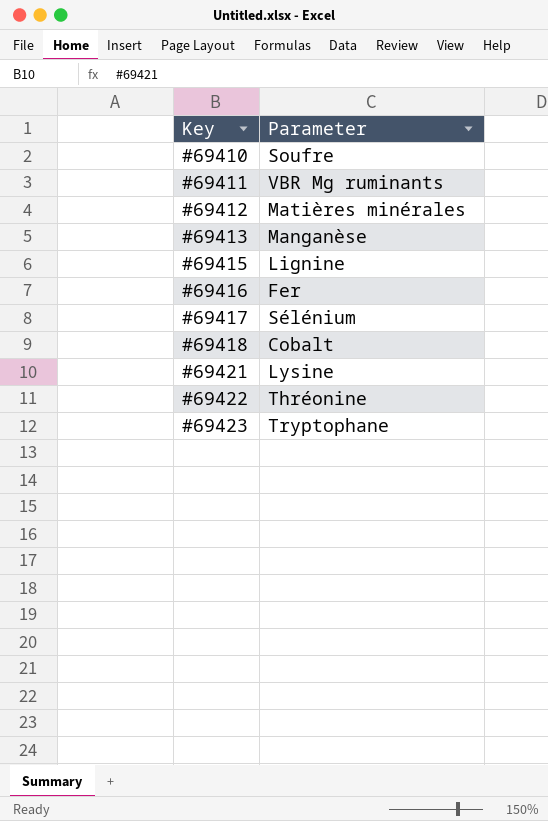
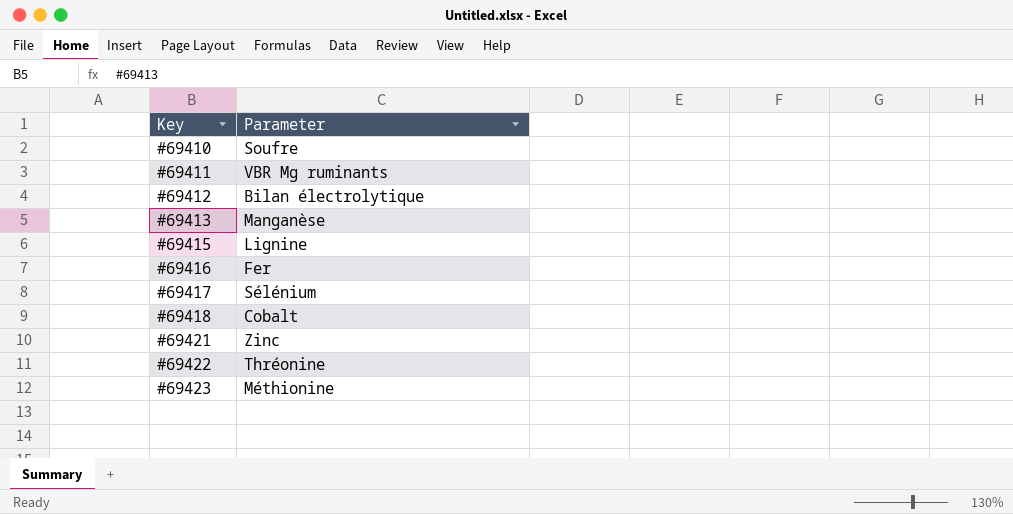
#69412 | Parameter: Matières minérales -> Bilan électrolytique
#69421 | Parameter: Lysine -> Zinc
#69423 | Parameter: Tryptophane -> Méthionine

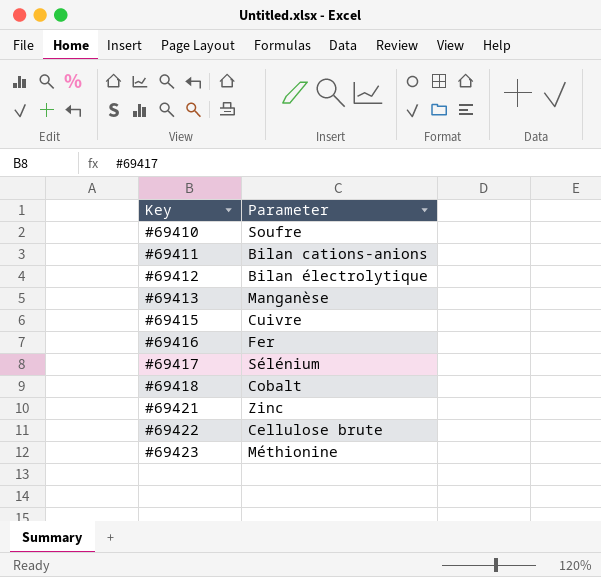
#69411 | Parameter: VBR Mg ruminants -> Bilan cations-anions
#69415 | Parameter: Lignine -> Cuivre
#69422 | Parameter: Thréonine -> Cellulose brute

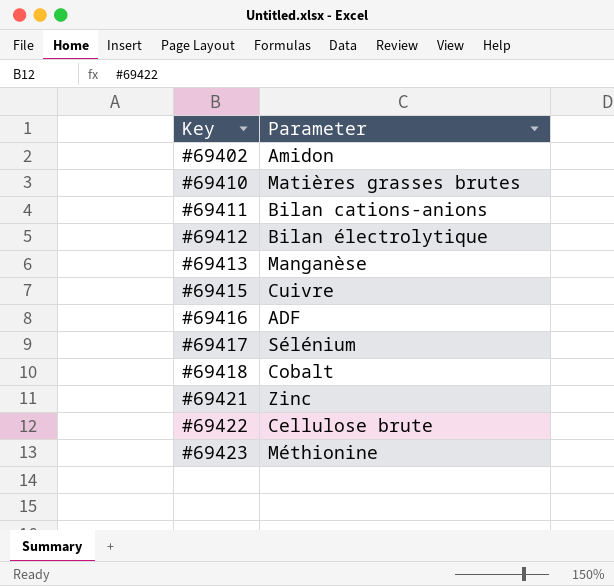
row #69402: none -> Amidon
#69410 | Parameter: Soufre -> Matières grasses brutes
#69416 | Parameter: Fer -> ADF

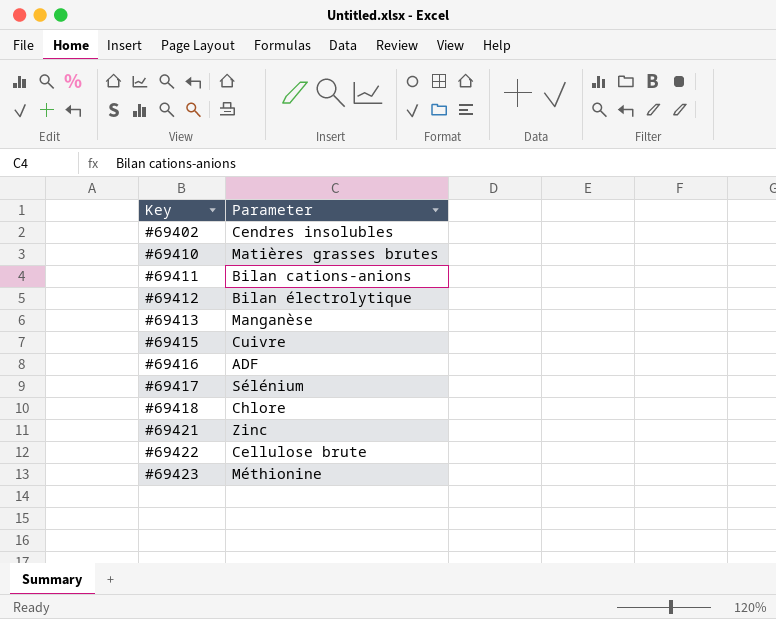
#69402 | Parameter: Amidon -> Cendres insolubles
#69418 | Parameter: Cobalt -> Chlore

